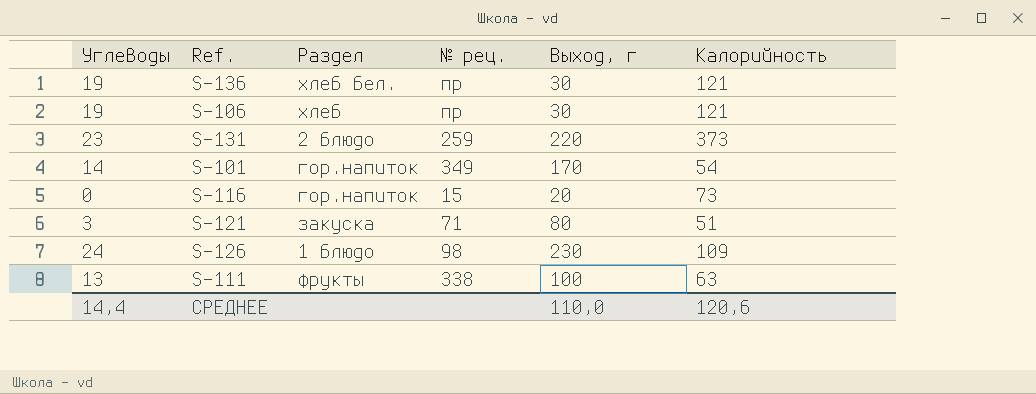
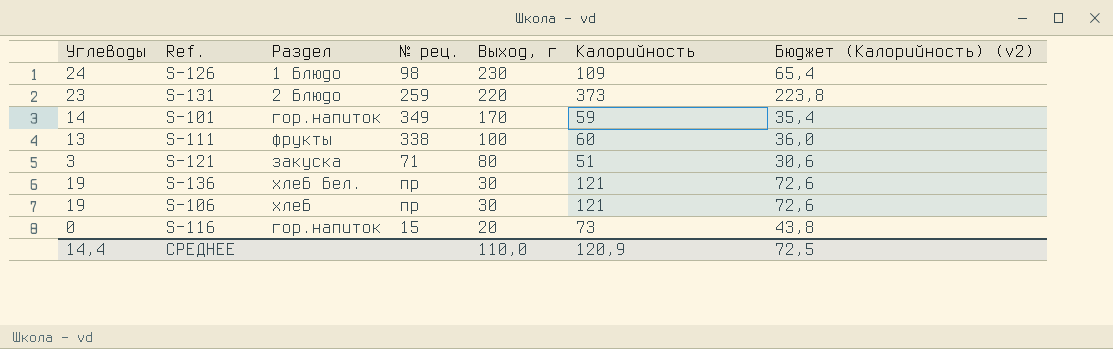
row order: none -> Выход, г descending
column Бюджет (Калорийность) (v2) | formula: none -> [Калорийность] * 0,6
S-101 | Калорийность: 54 -> 59
S-111 | Калорийность: 63 -> 60
СРЕДНЕЕ | Калорийность: 120,6 -> 120,9

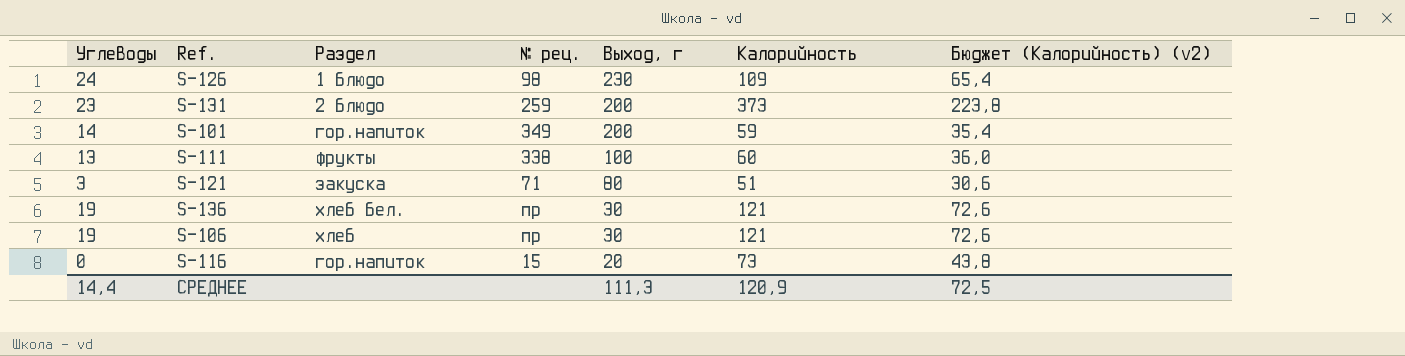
S-131 | Выход, г: 220 -> 200
S-101 | Выход, г: 170 -> 200
СРЕДНЕЕ | Выход, г: 110,0 -> 111,3

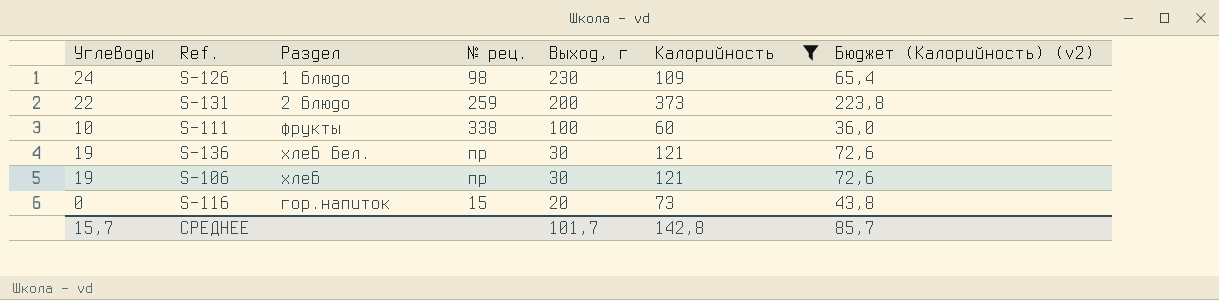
filter: none -> Калорийность >= 60
S-131 | Углеводы: 23 -> 22
S-111 | Углеводы: 13 -> 10
СРЕДНЕЕ | Углеводы: 14,4 -> 15,7
СРЕДНЕЕ | Выход, г: 111,3 -> 101,7
СРЕДНЕЕ | Калорийность: 120,9 -> 142,8
СРЕДНЕЕ | Бюджет (Калорийность) (v2): 72,5 -> 85,7

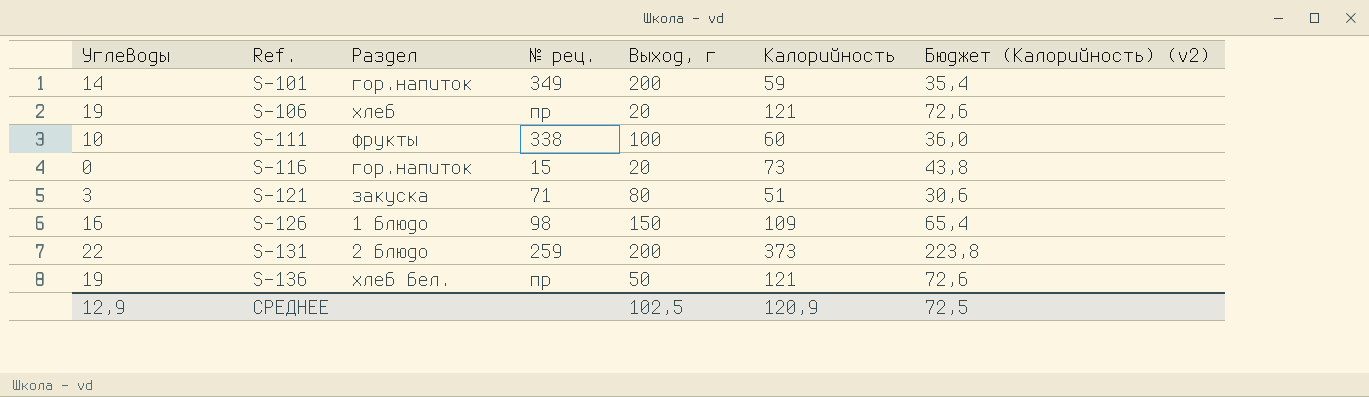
filter: Калорийность >= 60 -> none
row order: Выход, г descending -> Ref. ascending
S-106 | Выход, г: 30 -> 20
S-126 | Углеводы: 24 -> 16
S-126 | Выход, г: 230 -> 150
S-136 | Выход, г: 30 -> 50
СРЕДНЕЕ | Углеводы: 15,7 -> 12,9
СРЕДНЕЕ | Выход, г: 101,7 -> 102,5
СРЕДНЕЕ | Калорийность: 142,8 -> 120,9
СРЕДНЕЕ | Бюджет (Калорийность) (v2): 85,7 -> 72,5

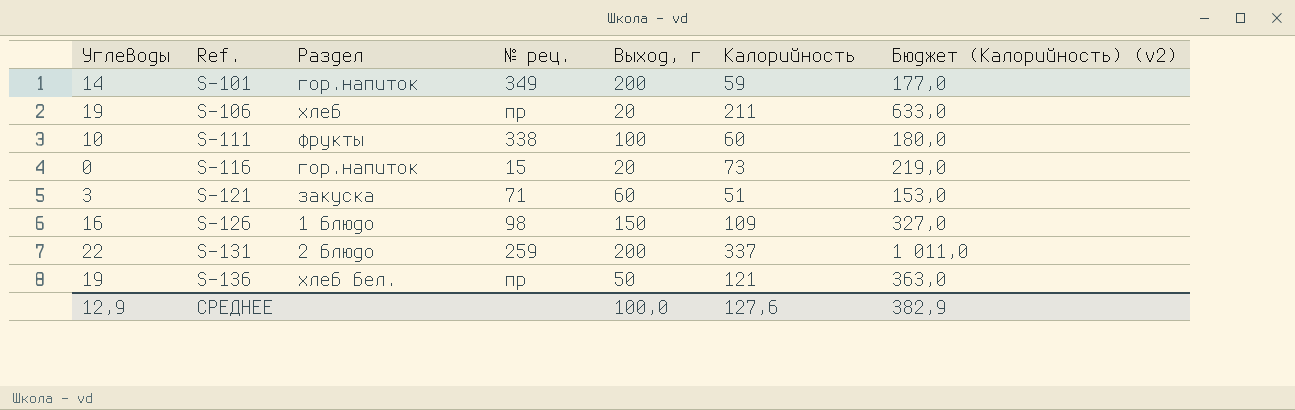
column Бюджет (Калорийность) (v2) | formula: [Калорийность] * 0,6 -> [Калорийность] * 3
S-106 | Калорийность: 121 -> 211
S-121 | Выход, г: 80 -> 60
S-131 | Калорийность: 373 -> 337
СРЕДНЕЕ | Выход, г: 102,5 -> 100,0
СРЕДНЕЕ | Калорийность: 120,9 -> 127,6
СРЕДНЕЕ | Бюджет (Калорийность) (v2): 72,5 -> 382,9

